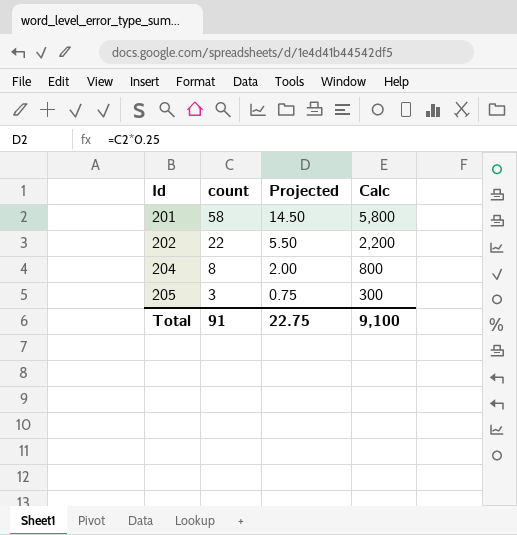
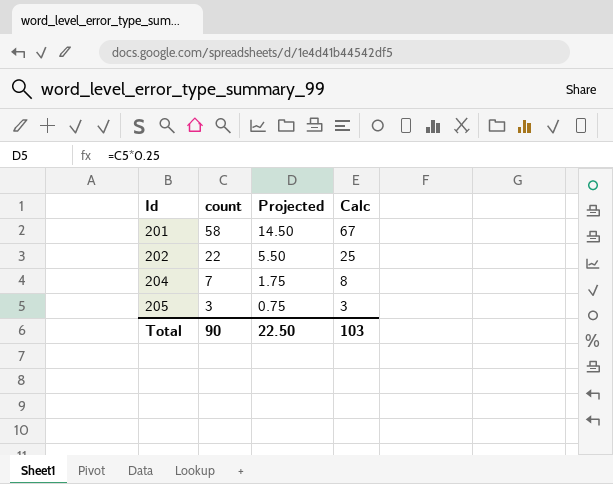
column Calc | formula: [count] * 100 -> [count] * 1.15
204 | count: 8 -> 7
204 | Projected: 2.00 -> 1.75
Total | count: 91 -> 90
Total | Projected: 22.75 -> 22.50
Total | Calc: 9,100 -> 103

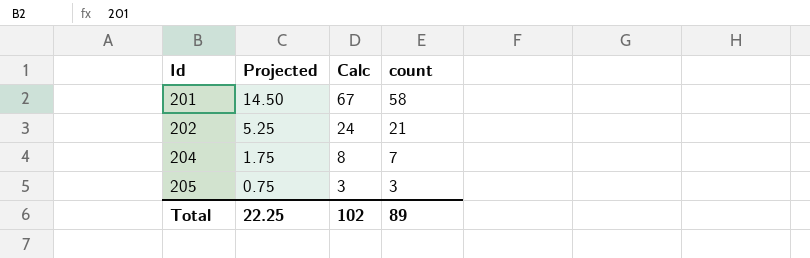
column count | position: 2 -> 4
202 | Projected: 5.50 -> 5.25
202 | Calc: 25 -> 24
202 | count: 22 -> 21
Total | Projected: 22.50 -> 22.25
Total | Calc: 103 -> 102
Total | count: 90 -> 89

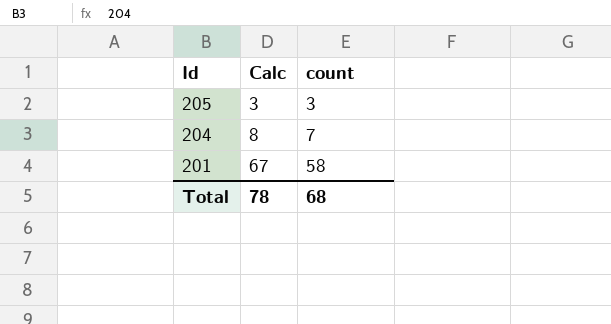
row order: Id ascending -> Id descending
column Projected | formula: [count] * 0.25 -> none
row 202: 5.25 | 24 | 21 -> none
Total | Calc: 102 -> 78
Total | count: 89 -> 68

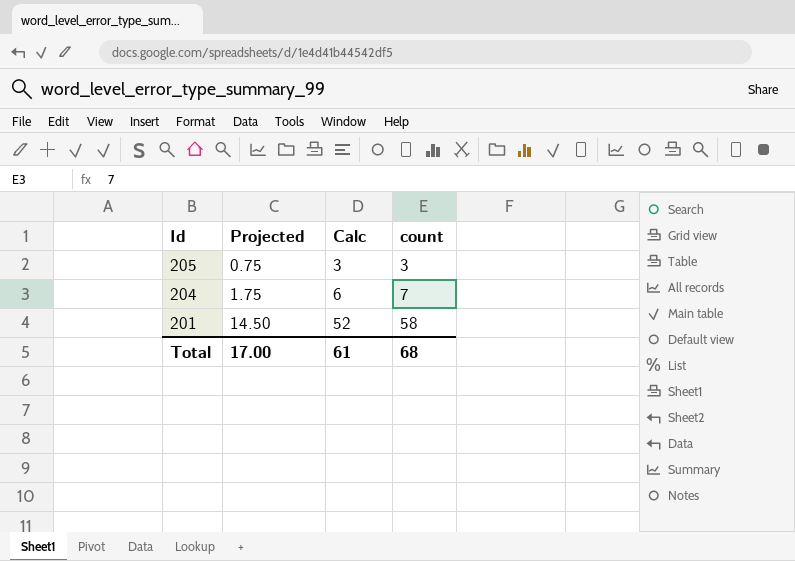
column Projected | formula: none -> [count] * 0.25
column Calc | formula: [count] * 1.15 -> [count] * 0.9
Total | Calc: 78 -> 61

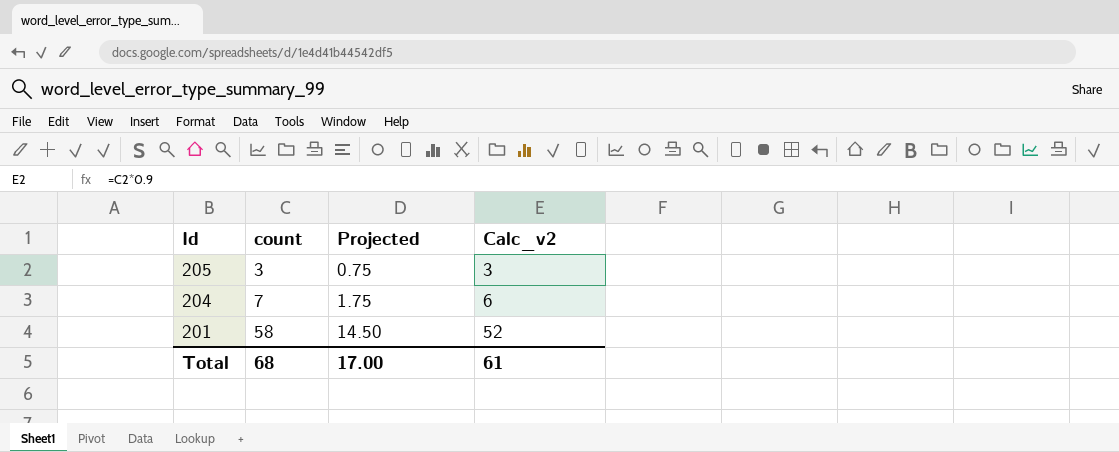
column count | position: 4 -> 2
column name: Calc -> Calc_v2

